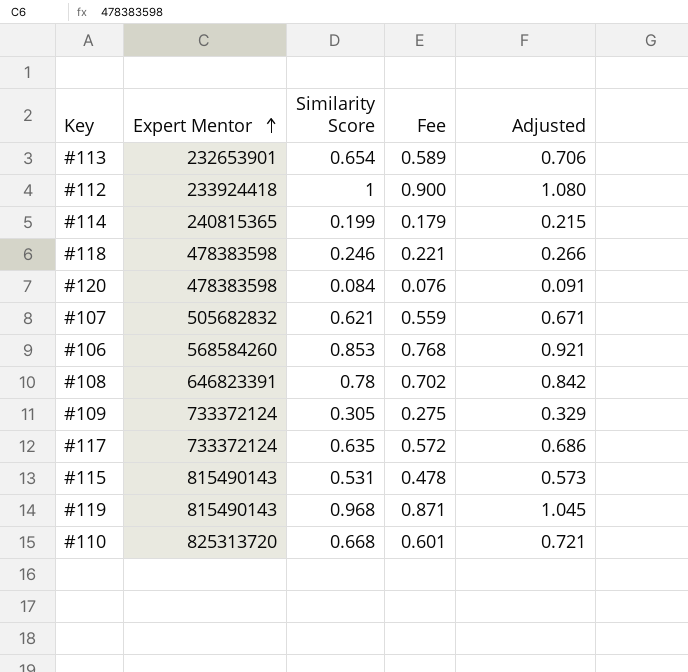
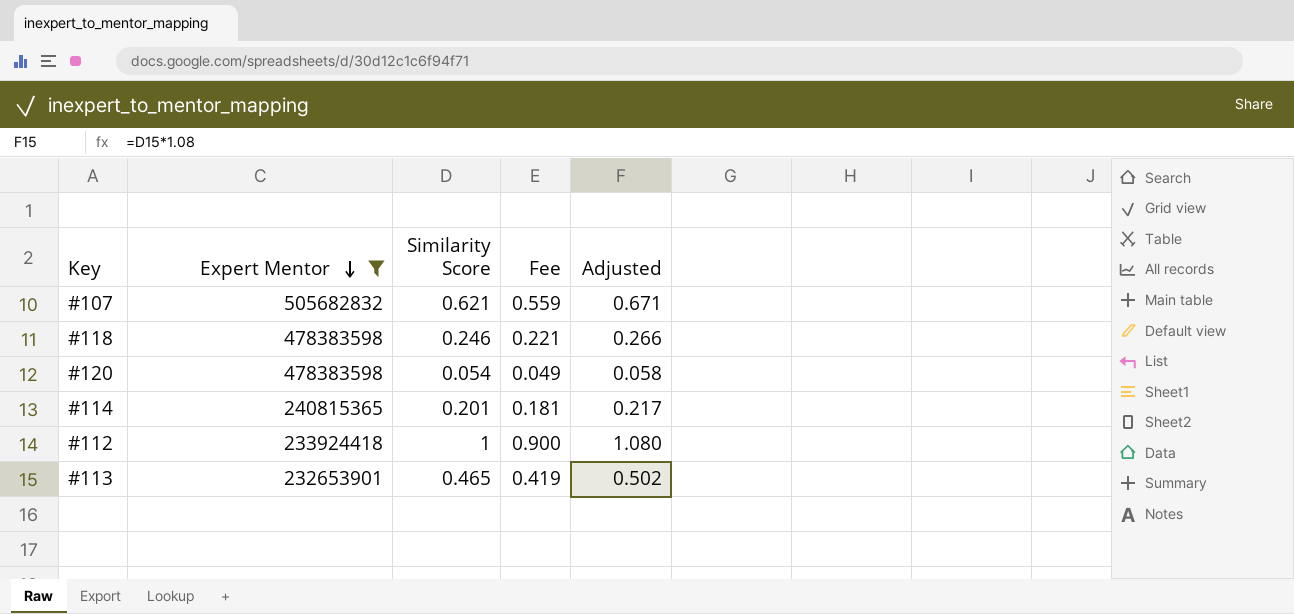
filter: none -> Expert Mentor <= 505682832
row order: Expert Mentor ascending -> Expert Mentor descending
#120 | Similarity Score: 0.084 -> 0.054
#120 | Fee: 0.076 -> 0.049
#120 | Adjusted: 0.091 -> 0.058
#114 | Similarity Score: 0.199 -> 0.201
#114 | Fee: 0.179 -> 0.181
#114 | Adjusted: 0.215 -> 0.217
#113 | Similarity Score: 0.654 -> 0.465
#113 | Fee: 0.589 -> 0.419
#113 | Adjusted: 0.706 -> 0.502

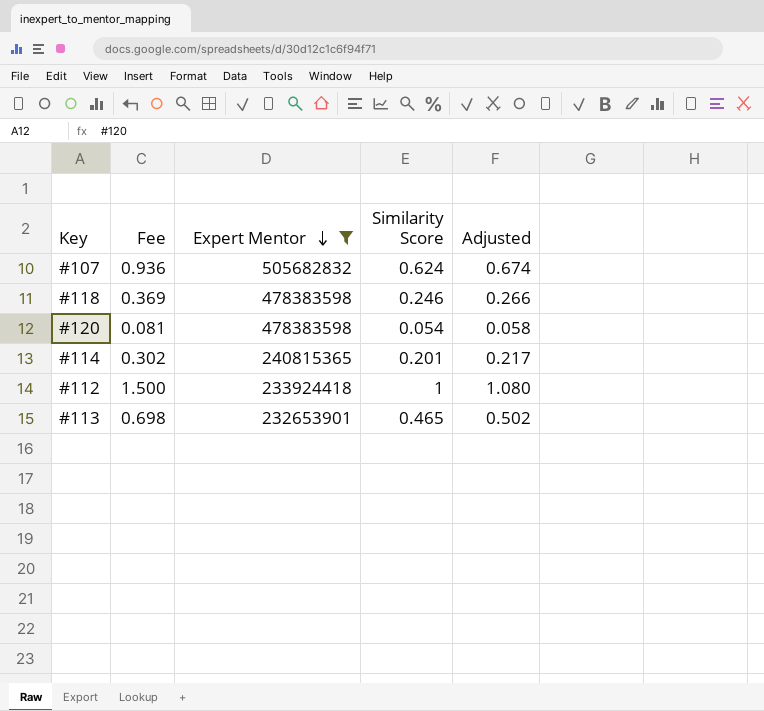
column Fee | formula: [Similarity Score] * 0.9 -> [Similarity Score] * 1.5
column Fee | position: 4 -> 2
#107 | Similarity Score: 0.621 -> 0.624
#107 | Adjusted: 0.671 -> 0.674

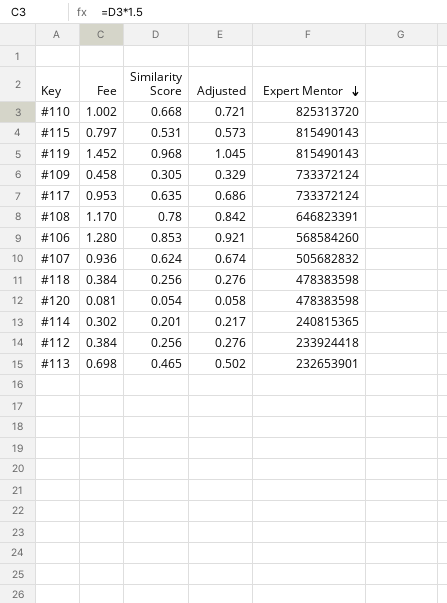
filter: Expert Mentor <= 505682832 -> none
column Expert Mentor | position: 3 -> 5
#118 | Fee: 0.369 -> 0.384
#118 | Similarity Score: 0.246 -> 0.256
#118 | Adjusted: 0.266 -> 0.276
#112 | Fee: 1.500 -> 0.384
#112 | Similarity Score: 1 -> 0.256
#112 | Adjusted: 1.080 -> 0.276

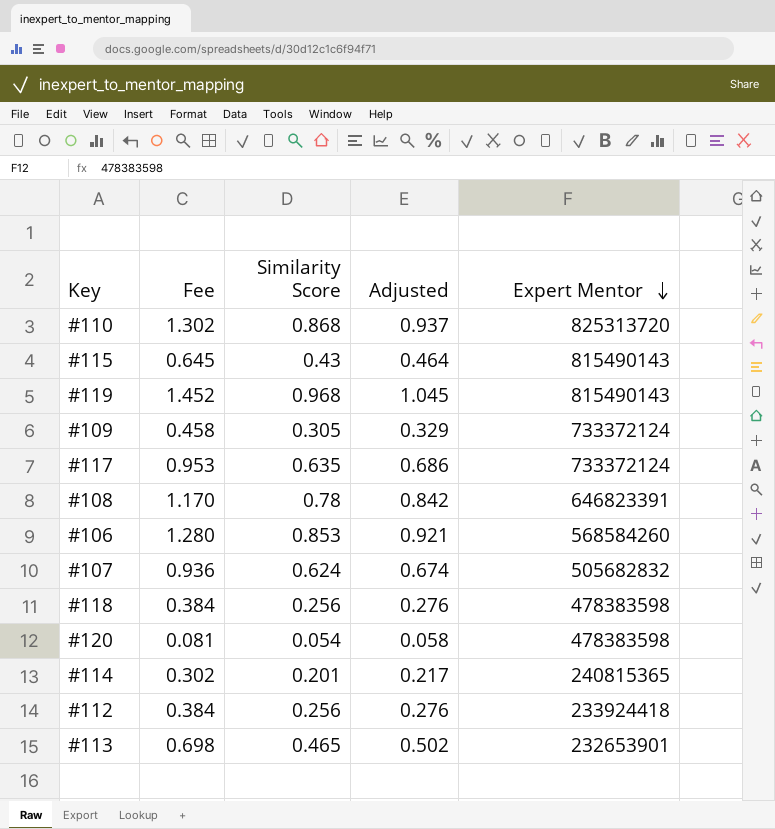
#110 | Fee: 1.002 -> 1.302
#110 | Similarity Score: 0.668 -> 0.868
#110 | Adjusted: 0.721 -> 0.937
#115 | Fee: 0.797 -> 0.645
#115 | Similarity Score: 0.531 -> 0.43
#115 | Adjusted: 0.573 -> 0.464

